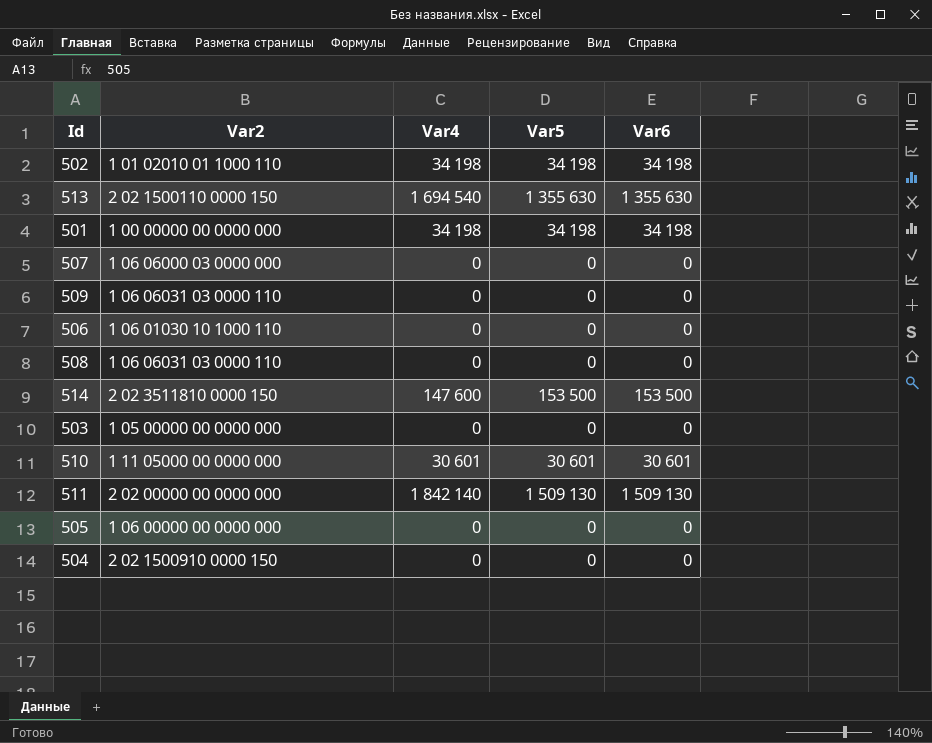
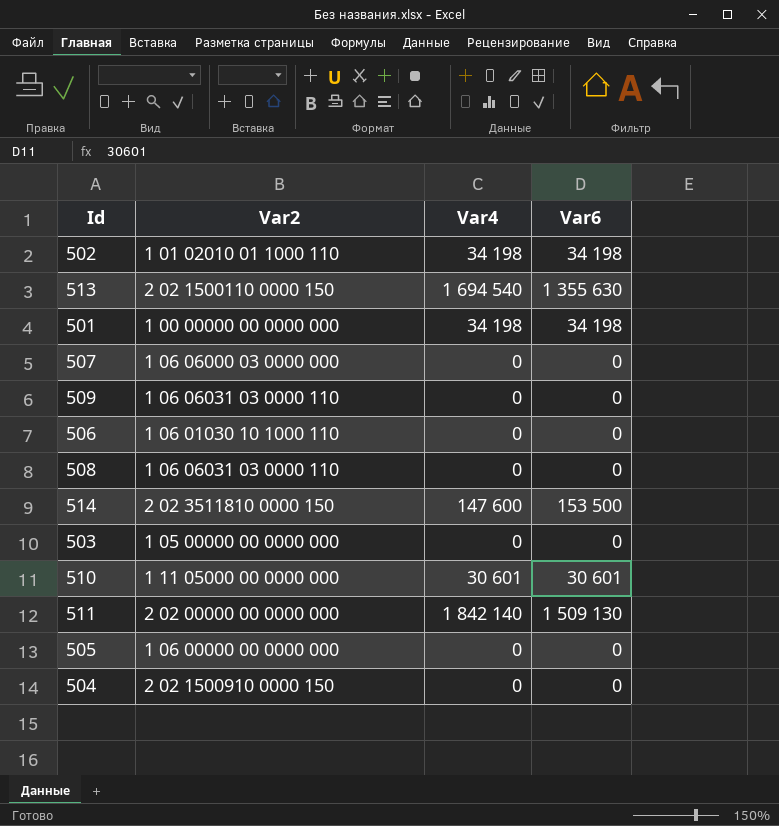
column Var5 | position: 4 -> none

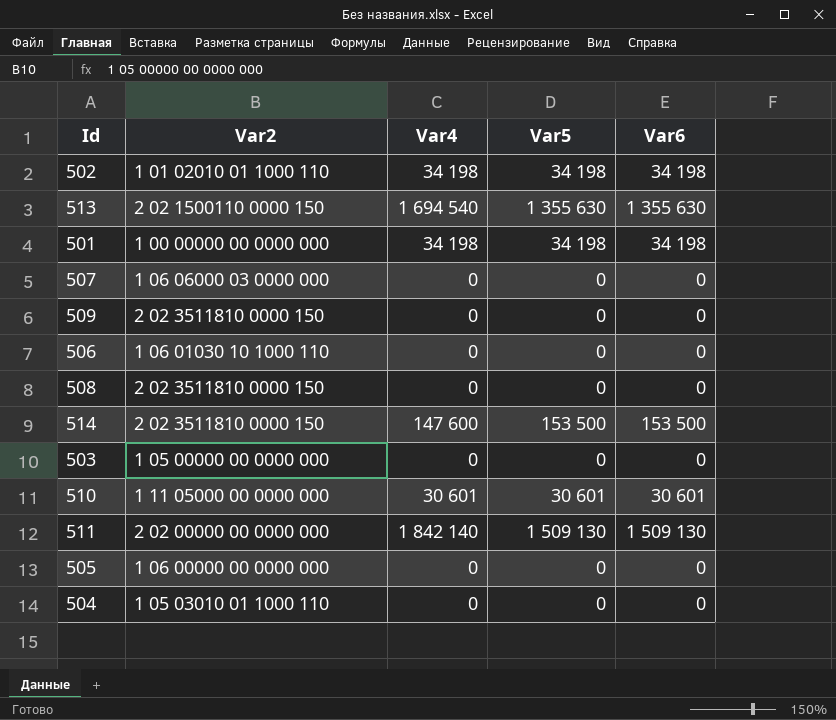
column Var5 | position: none -> 4
509 | Var2: 1 06 06031 03 0000 110 -> 2 02 3511810 0000 150
508 | Var2: 1 06 06031 03 0000 110 -> 2 02 3511810 0000 150
504 | Var2: 2 02 1500910 0000 150 -> 1 05 03010 01 1000 110

